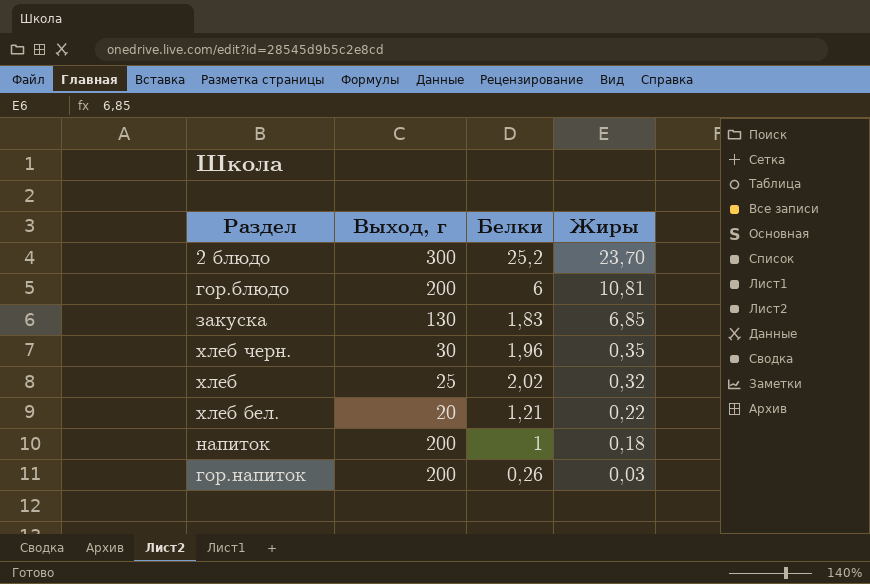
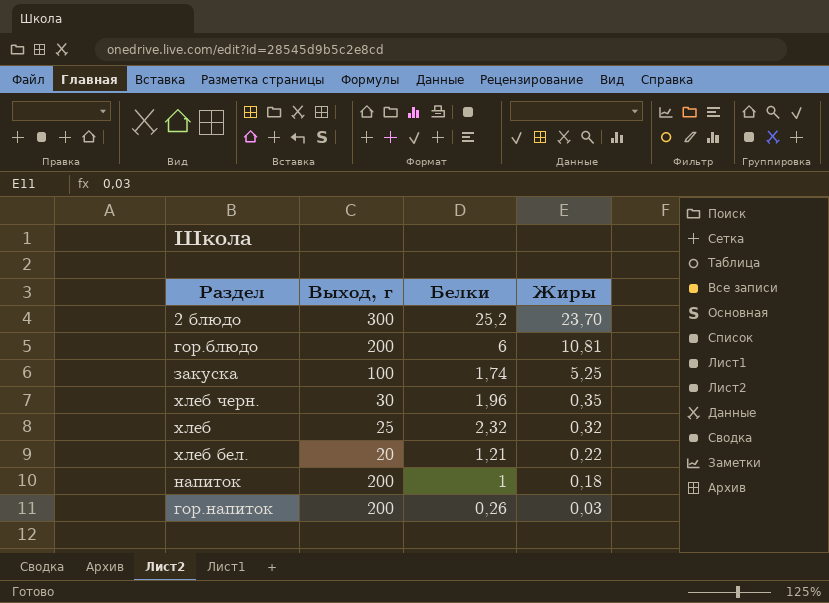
закуска | Выход, г: 130 -> 100
закуска | Белки: 1,83 -> 1,74
закуска | Жиры: 6,85 -> 5,25
хлеб | Белки: 2,02 -> 2,32

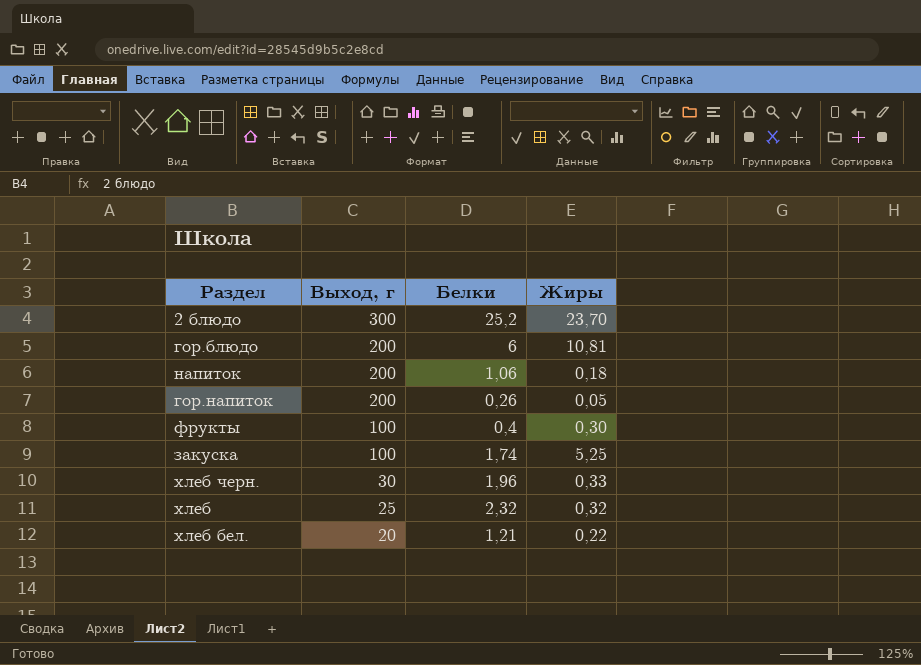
row order: Жиры descending -> Выход, г descending
напиток | Белки: 1 -> 1,06
гор.напиток | Жиры: 0,03 -> 0,05
row фрукты: none -> 100 | 0,4 | 0,30
хлеб черн. | Жиры: 0,35 -> 0,33

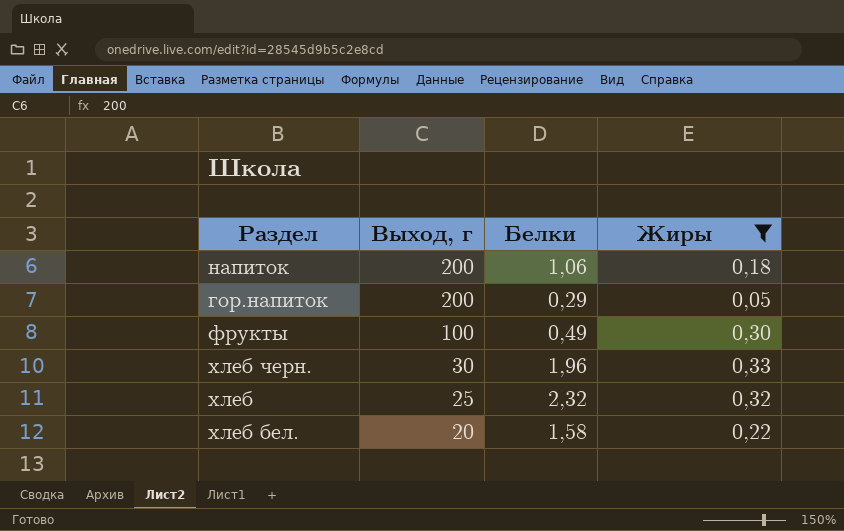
filter: none -> Жиры <= 0,33
гор.напиток | Белки: 0,26 -> 0,29
фрукты | Белки: 0,4 -> 0,49
хлеб бел. | Белки: 1,21 -> 1,58

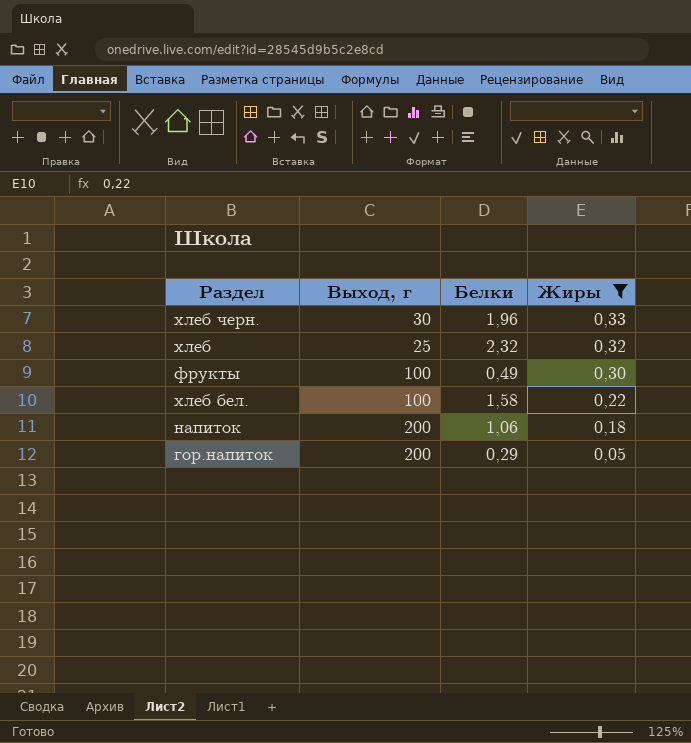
row order: Выход, г descending -> Жиры descending
хлеб бел. | Выход, г: 20 -> 100

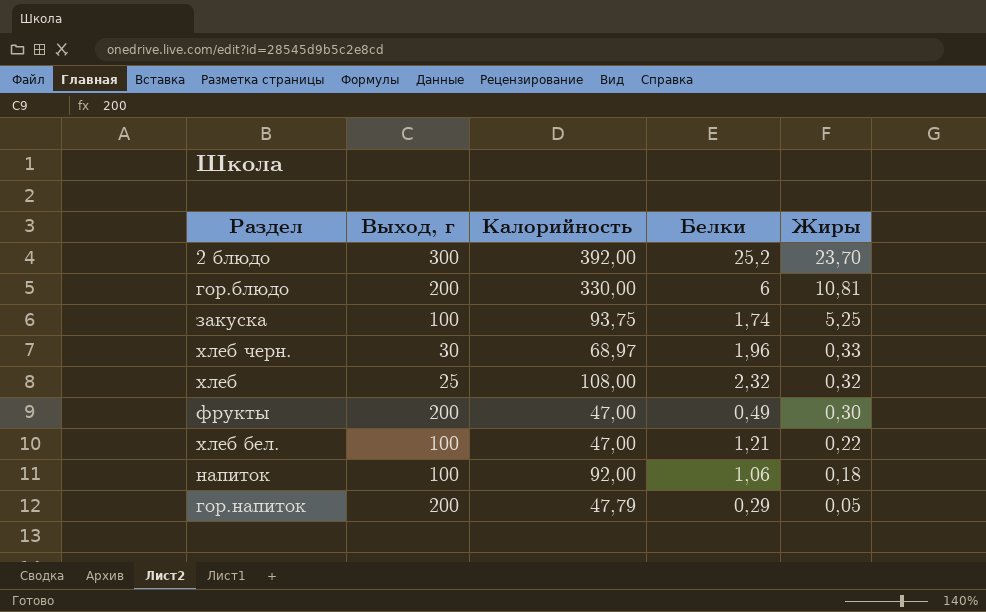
filter: Жиры <= 0,33 -> none
column Калорийность | position: none -> 3
фрукты | Выход, г: 100 -> 200
хлеб бел. | Белки: 1,58 -> 1,21
напиток | Выход, г: 200 -> 100

